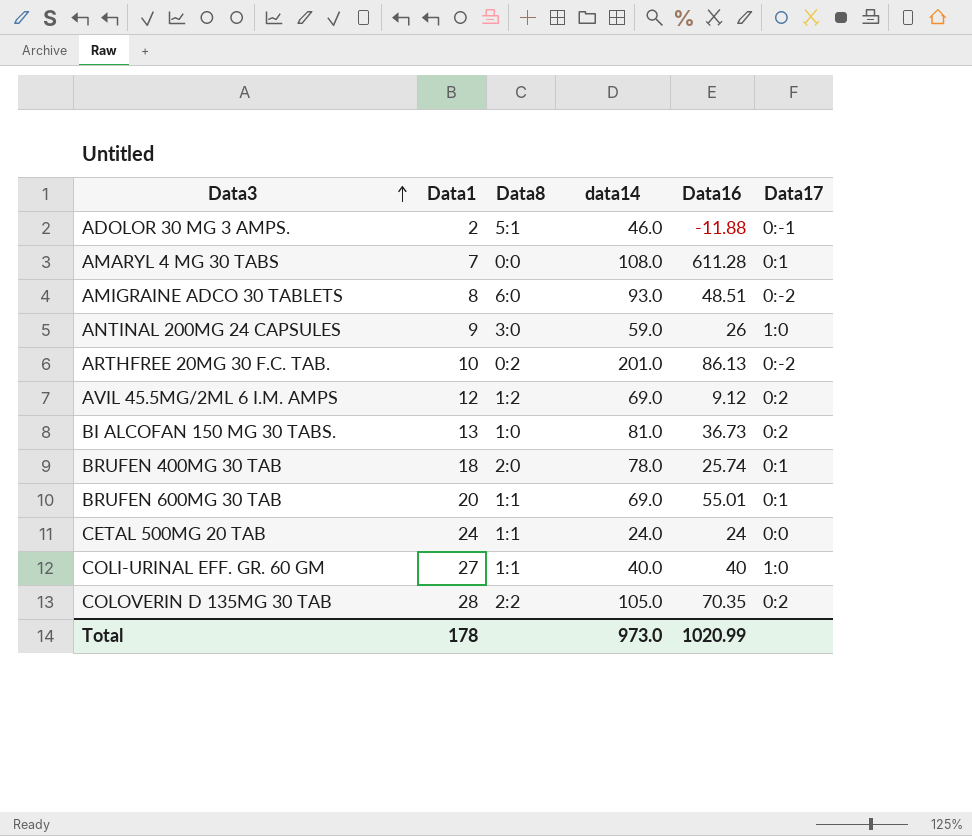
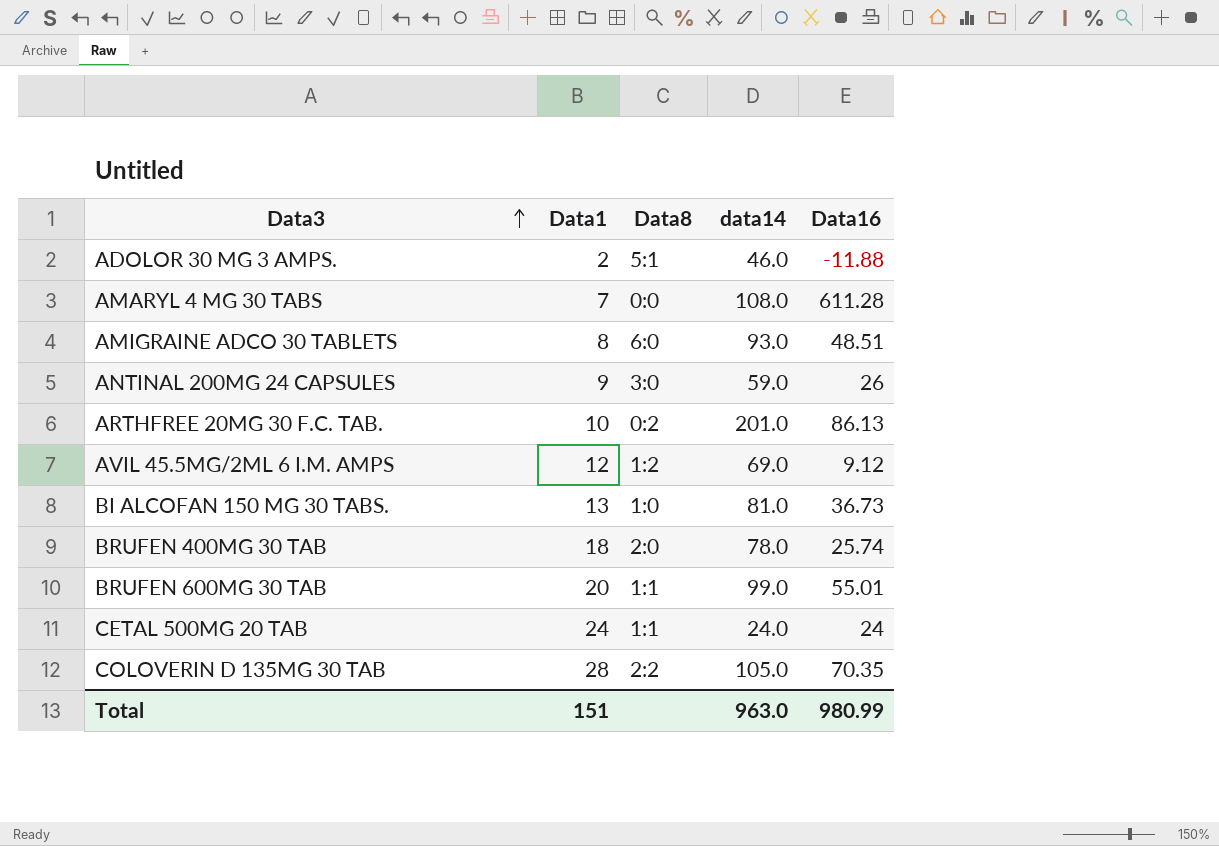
column Data17 | position: 6 -> none
row COLI-URINAL EFF. GR. 60 GM: 27 | 1:1 | 40.0 | 40 | 1:0 -> none
BRUFEN 600MG 30 TAB | data14: 69.0 -> 99.0
Total | Data1: 178 -> 151
Total | data14: 973.0 -> 963.0
Total | Data16: 1020.99 -> 980.99

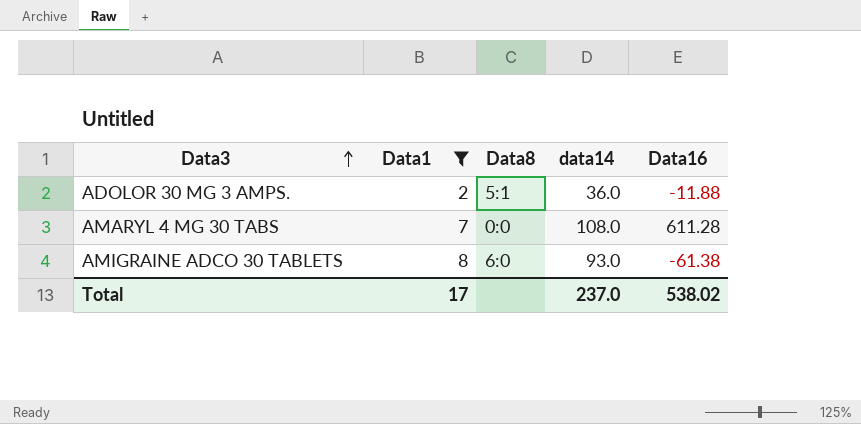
filter: none -> Data1 <= 8
ADOLOR 30 MG 3 AMPS. | data14: 46.0 -> 36.0
AMIGRAINE ADCO 30 TABLETS | Data16: 48.51 -> -61.38
Total | Data1: 151 -> 17
Total | data14: 963.0 -> 237.0
Total | Data16: 980.99 -> 538.02

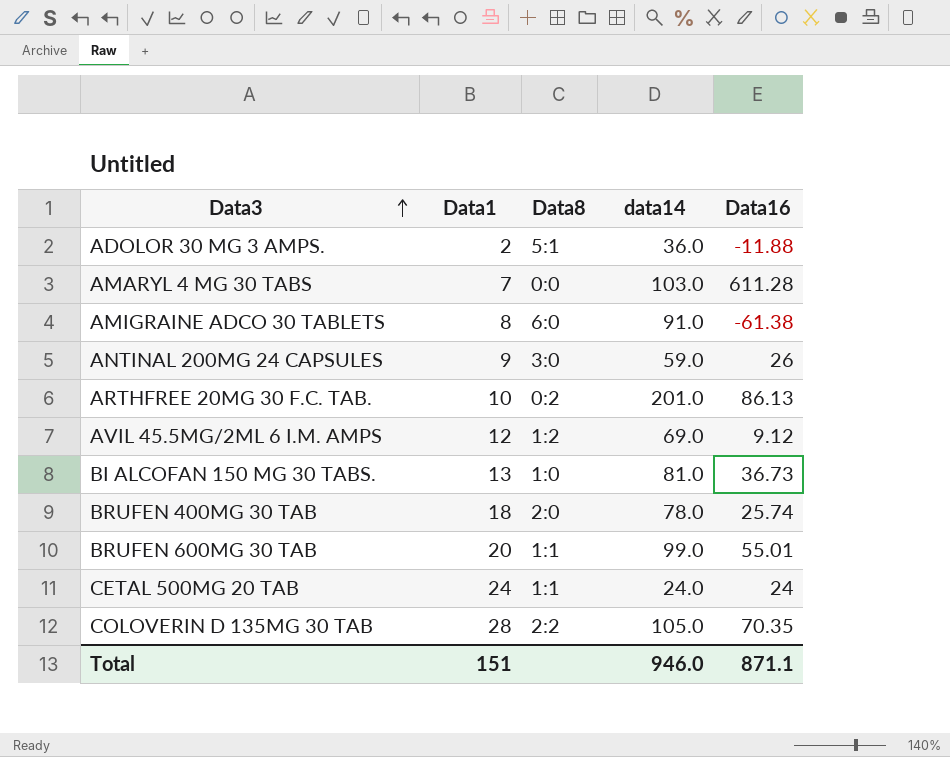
filter: Data1 <= 8 -> none
AMARYL 4 MG 30 TABS | data14: 108.0 -> 103.0
AMIGRAINE ADCO 30 TABLETS | data14: 93.0 -> 91.0
Total | Data1: 17 -> 151
Total | data14: 237.0 -> 946.0
Total | Data16: 538.02 -> 871.1

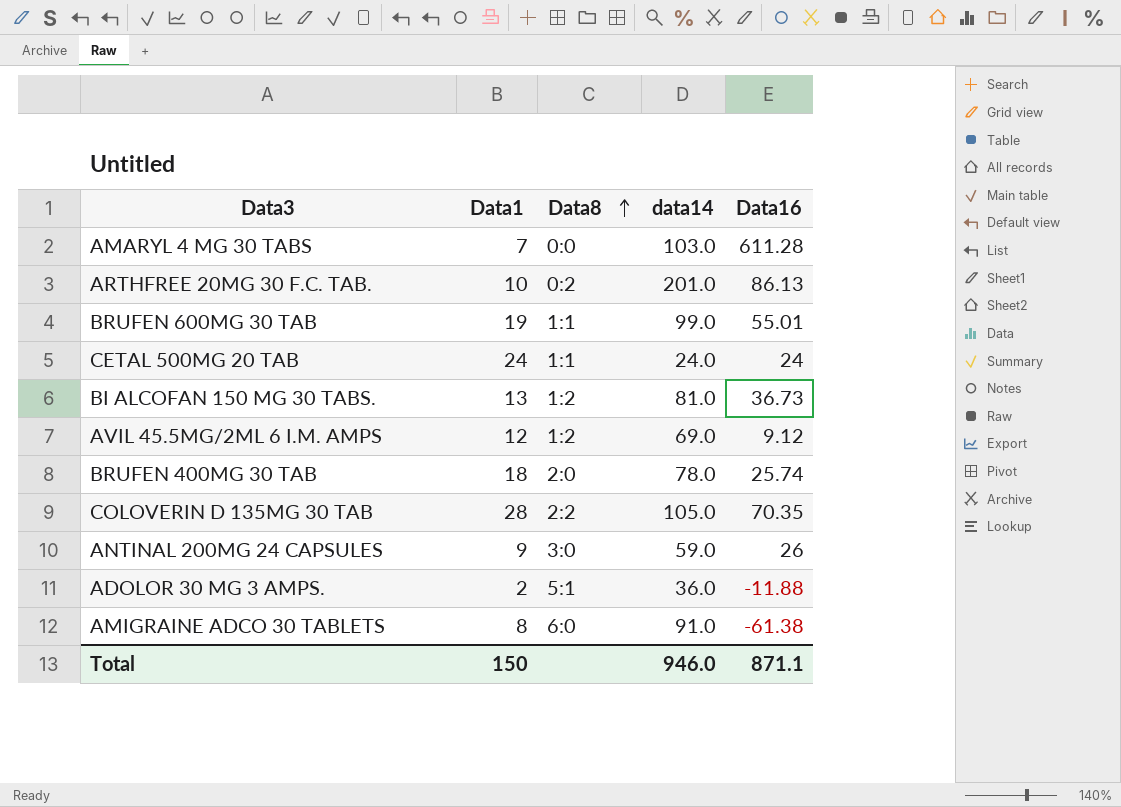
row order: Data3 ascending -> Data8 ascending
BRUFEN 600MG 30 TAB | Data1: 20 -> 19
BI ALCOFAN 150 MG 30 TABS. | Data8: 1:0 -> 1:2
Total | Data1: 151 -> 150

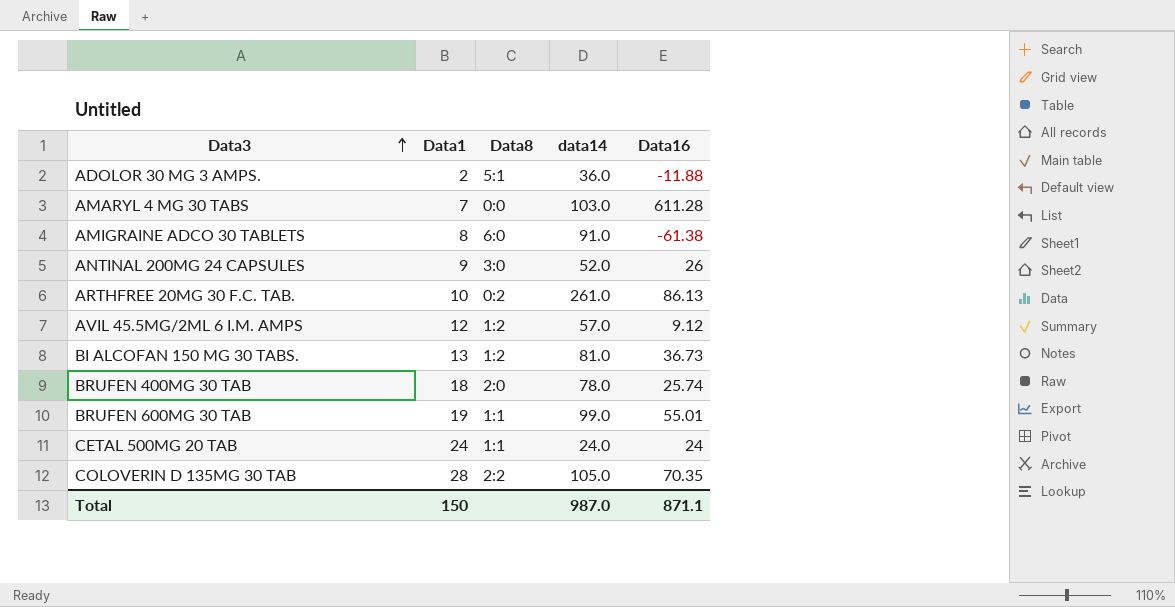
row order: Data8 ascending -> Data3 ascending
ANTINAL 200MG 24 CAPSULES | data14: 59.0 -> 52.0
ARTHFREE 20MG 30 F.C. TAB. | data14: 201.0 -> 261.0
AVIL 45.5MG/2ML 6 I.M. AMPS | data14: 69.0 -> 57.0
Total | data14: 946.0 -> 987.0

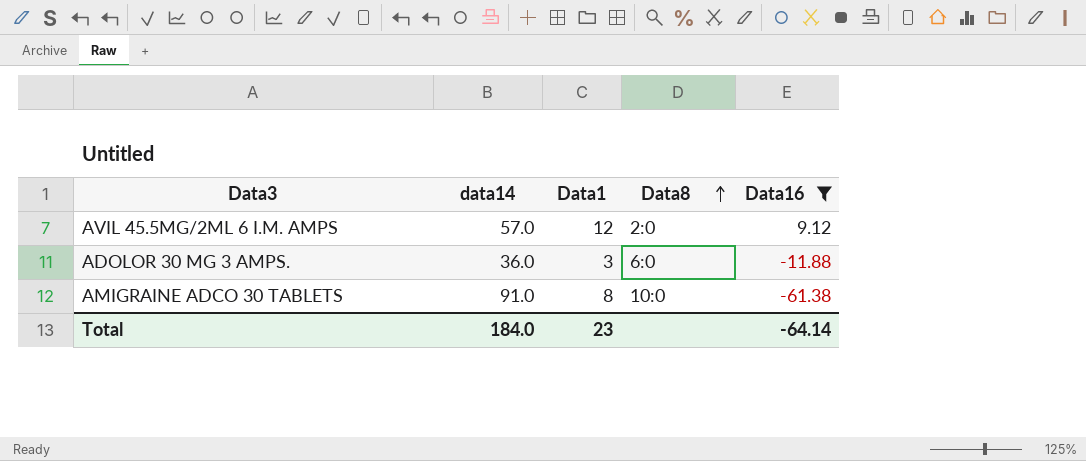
filter: none -> Data16 <= 9.12
row order: Data3 ascending -> Data8 ascending
column data14 | position: 4 -> 2
AVIL 45.5MG/2ML 6 I.M. AMPS | Data8: 1:2 -> 2:0
ADOLOR 30 MG 3 AMPS. | Data1: 2 -> 3
ADOLOR 30 MG 3 AMPS. | Data8: 5:1 -> 6:0
AMIGRAINE ADCO 30 TABLETS | Data8: 6:0 -> 10:0
Total | data14: 987.0 -> 184.0
Total | Data1: 150 -> 23
Total | Data16: 871.1 -> -64.14

